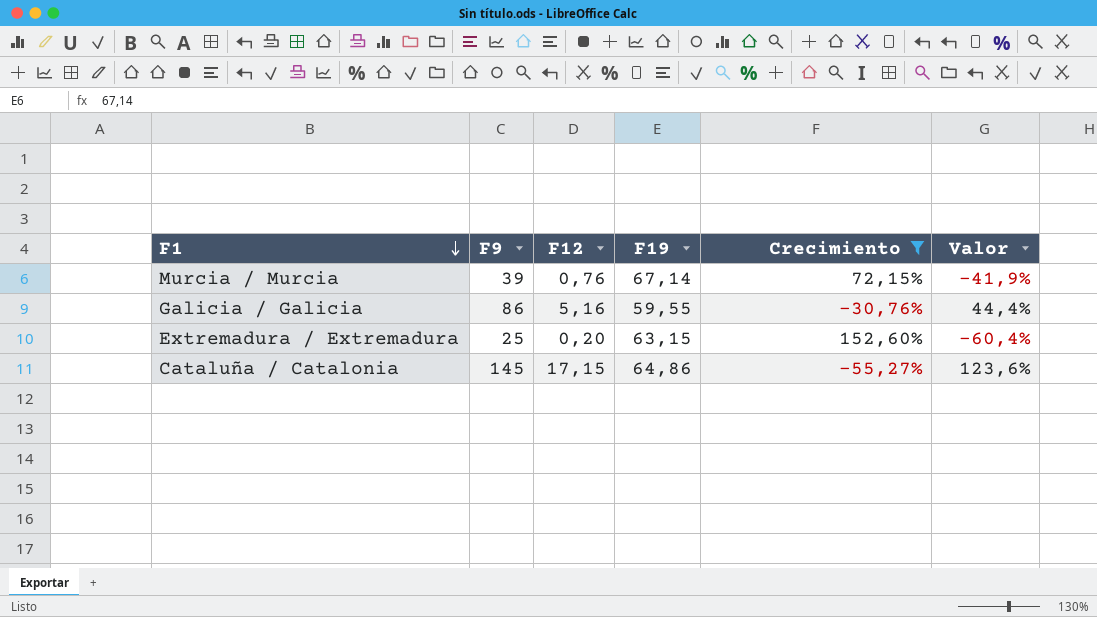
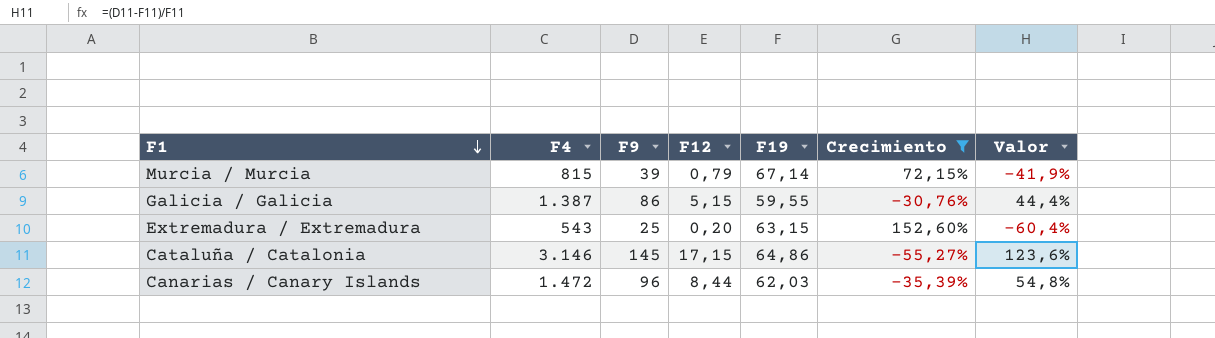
column F4 | position: none -> 2
Murcia / Murcia | F12: 0,76 -> 0,79
Galicia / Galicia | F12: 5,16 -> 5,15
row Canarias / Canary Islands: none -> 1.472 | 96 | 8,44 | 62,03 | -35,39% | 54,8%

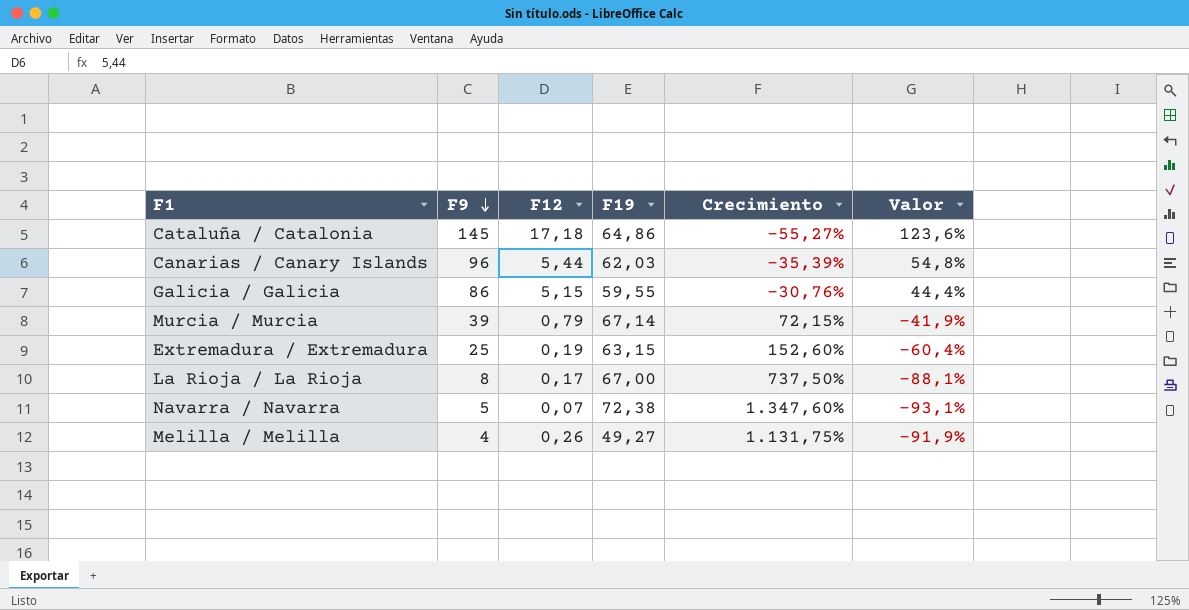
filter: Crecimiento <= 152,60% -> none
row order: F1 descending -> F9 descending
column F4 | position: 2 -> none
Cataluña / Catalonia | F12: 17,15 -> 17,18
Canarias / Canary Islands | F12: 8,44 -> 5,44
Extremadura / Extremadura | F12: 0,20 -> 0,19

